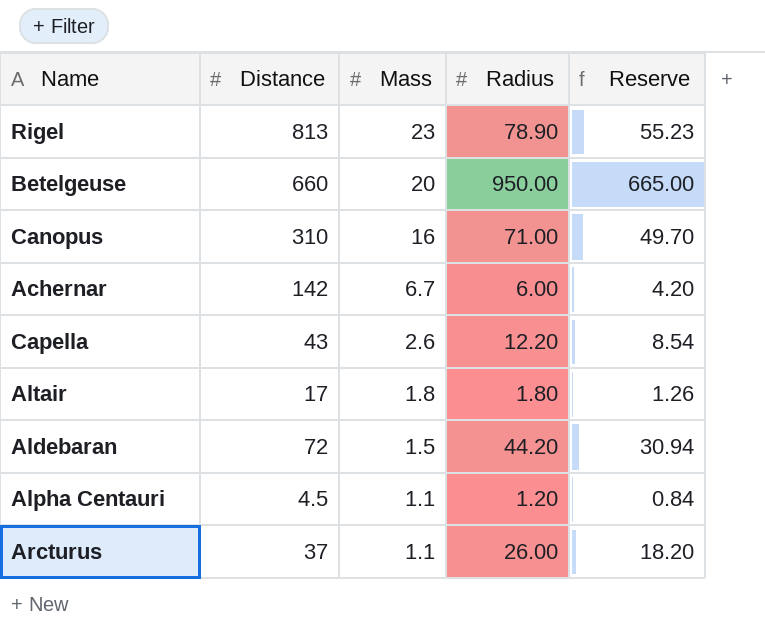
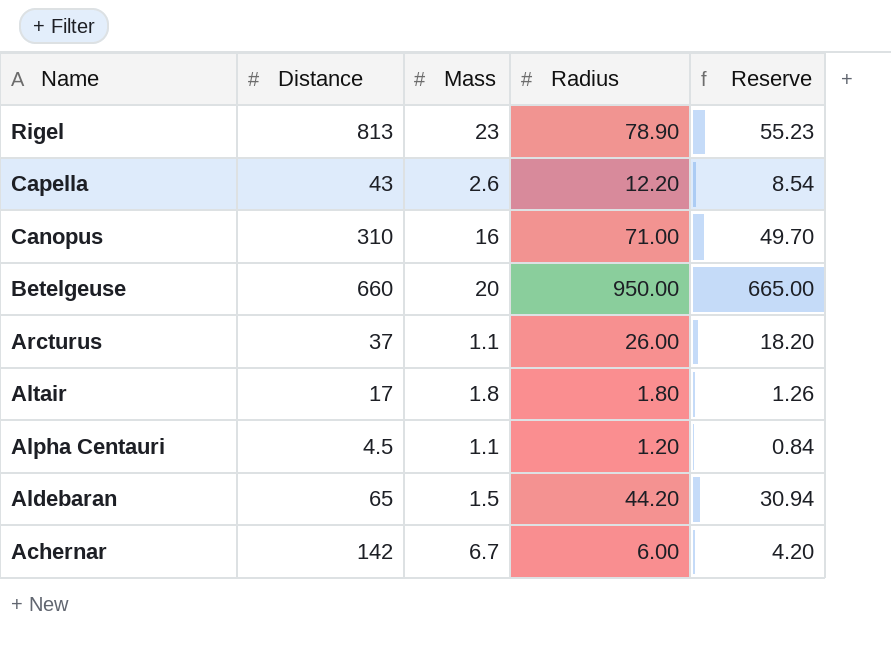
row order: Mass descending -> Name descending
Aldebaran | Distance: 72 -> 65

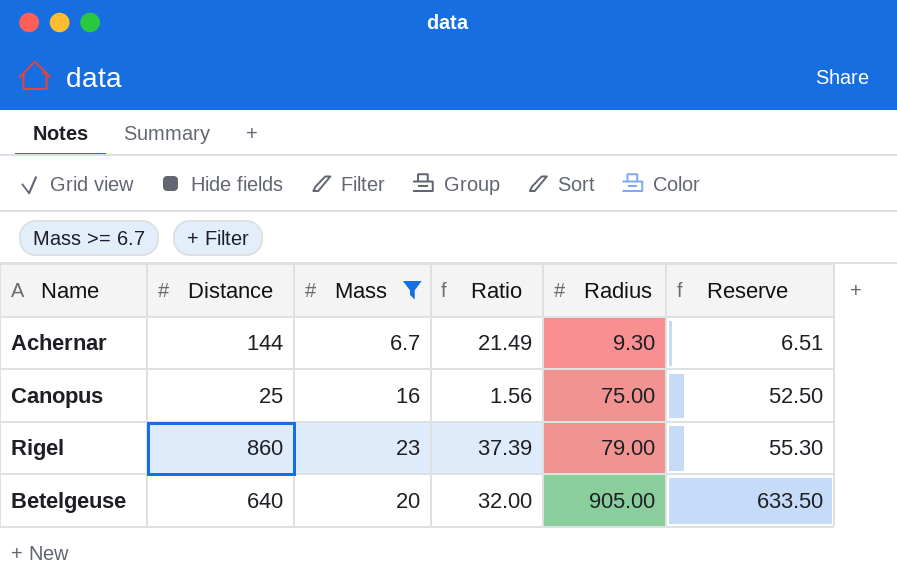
filter: none -> Mass >= 6.7
row order: Name descending -> Radius ascending
column Ratio | formula: none -> [Distance] / [Mass]
Achernar | Distance: 142 -> 144
Achernar | Radius: 6.00 -> 9.30
Achernar | Reserve: 4.20 -> 6.51
Canopus | Distance: 310 -> 25
Canopus | Radius: 71.00 -> 75.00
Canopus | Reserve: 49.70 -> 52.50
Rigel | Distance: 813 -> 860
Rigel | Radius: 78.90 -> 79.00
Rigel | Reserve: 55.23 -> 55.30
Betelgeuse | Distance: 660 -> 640
Betelgeuse | Radius: 950.00 -> 905.00
Betelgeuse | Reserve: 665.00 -> 633.50

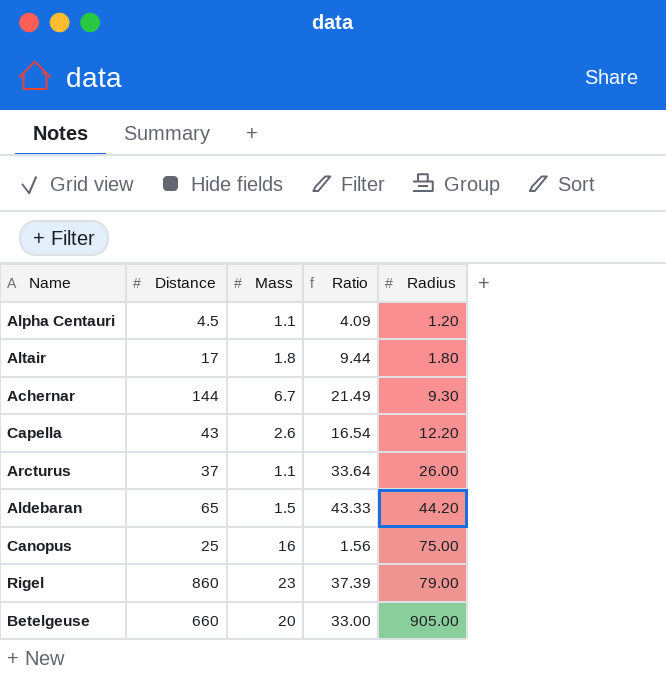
filter: Mass >= 6.7 -> none
column Reserve | formula: [Radius] * 0.7 -> none
Betelgeuse | Distance: 640 -> 660
Betelgeuse | Ratio: 32.00 -> 33.00

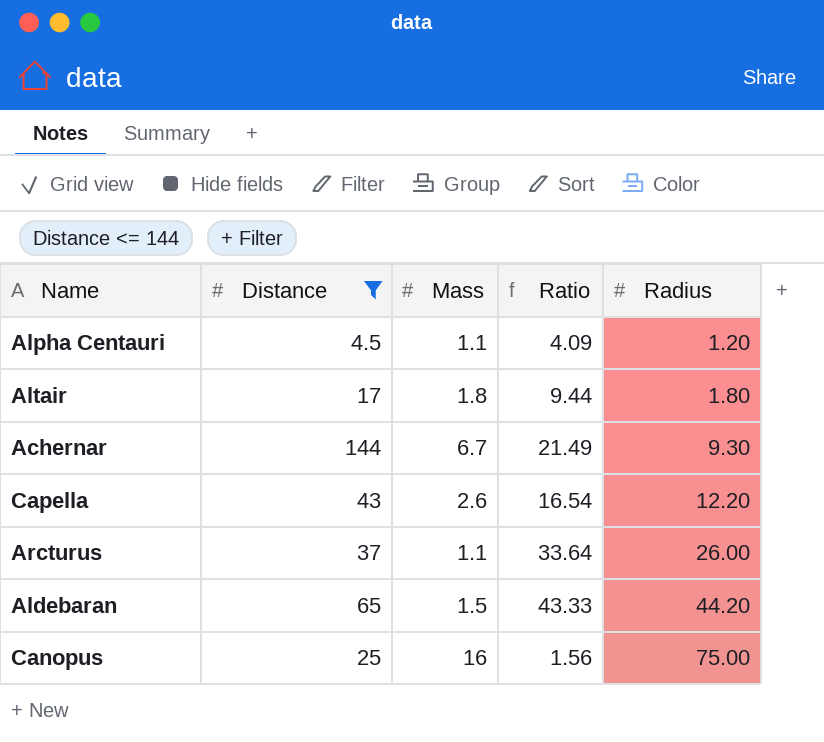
filter: none -> Distance <= 144

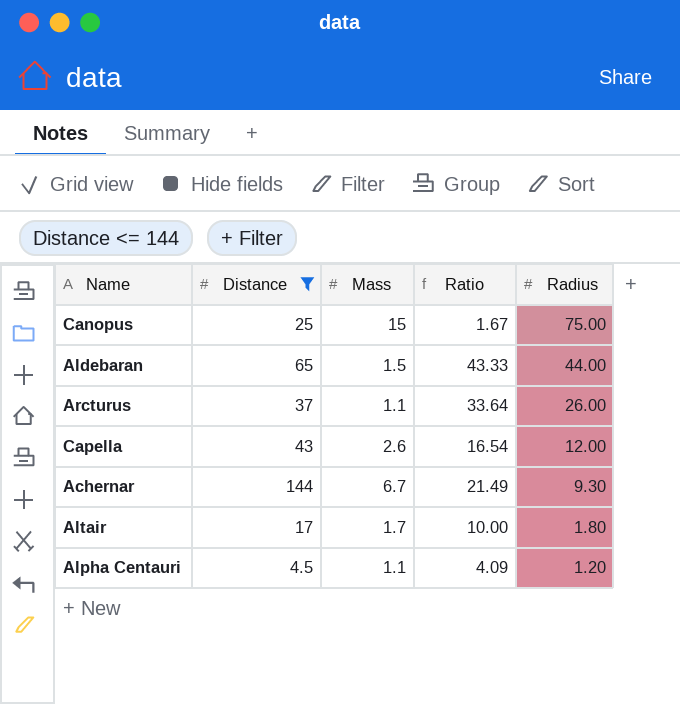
row order: Radius ascending -> Radius descending
Canopus | Mass: 16 -> 15
Canopus | Ratio: 1.56 -> 1.67
Aldebaran | Radius: 44.20 -> 44.00
Capella | Radius: 12.20 -> 12.00
Altair | Mass: 1.8 -> 1.7
Altair | Ratio: 9.44 -> 10.00

